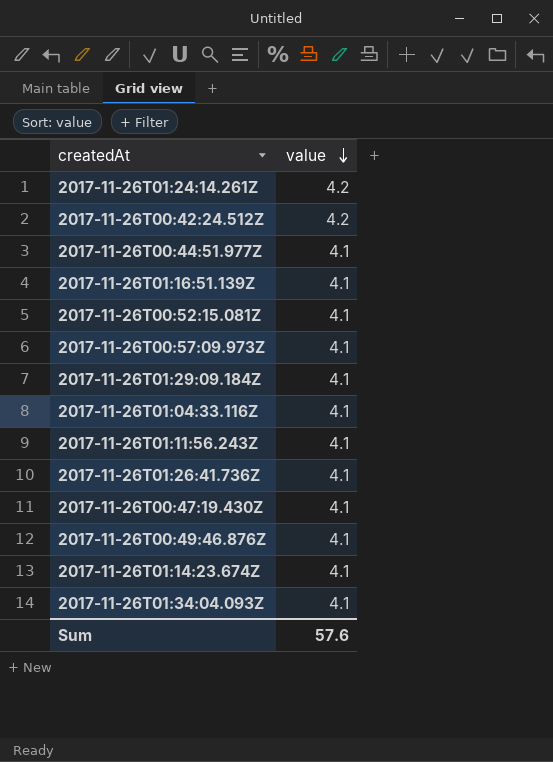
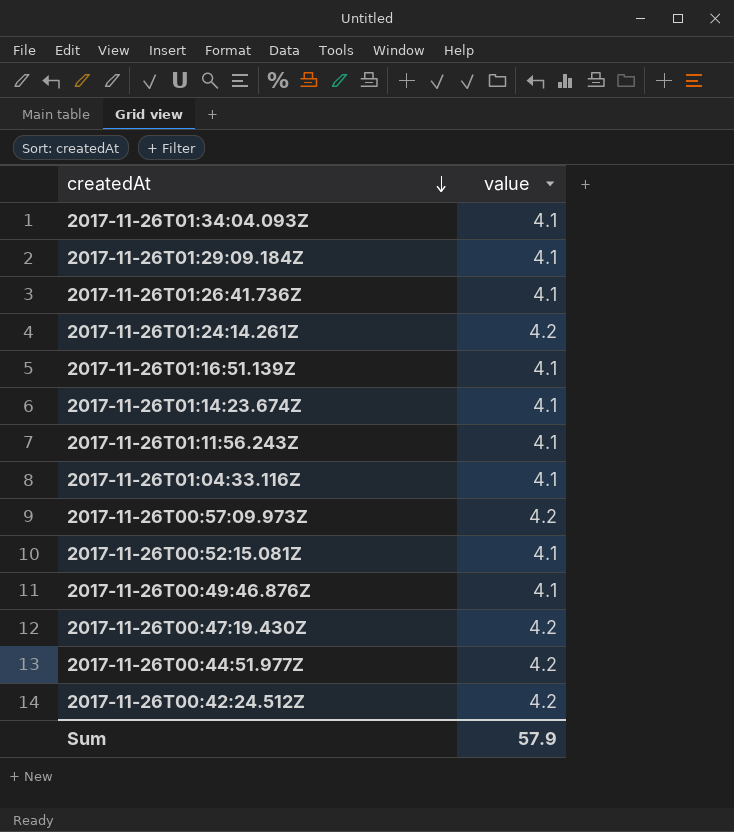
row order: value descending -> createdAt descending
2017-11-26T00:57:09.973Z | value: 4.1 -> 4.2
2017-11-26T00:47:19.430Z | value: 4.1 -> 4.2
2017-11-26T00:44:51.977Z | value: 4.1 -> 4.2
Sum | value: 57.6 -> 57.9

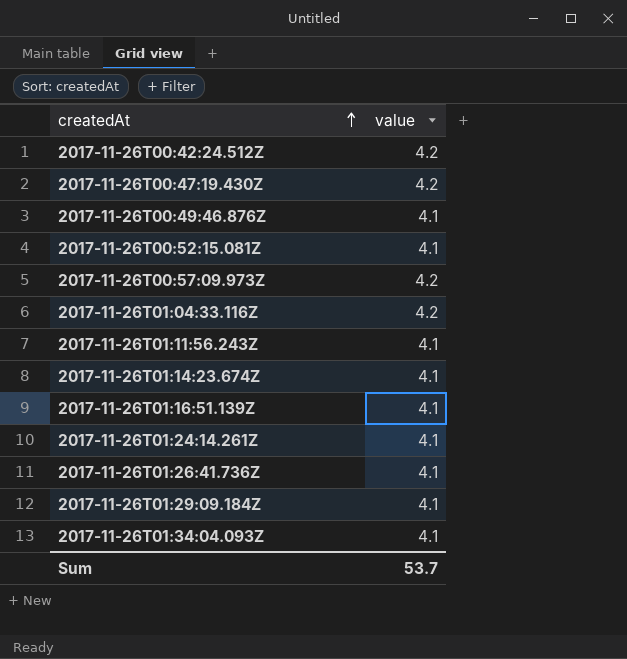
row order: createdAt descending -> createdAt ascending
row 2017-11-26T00:44:51.977Z: 4.2 -> none
2017-11-26T01:04:33.116Z | value: 4.1 -> 4.2
2017-11-26T01:24:14.261Z | value: 4.2 -> 4.1
Sum | value: 57.9 -> 53.7

